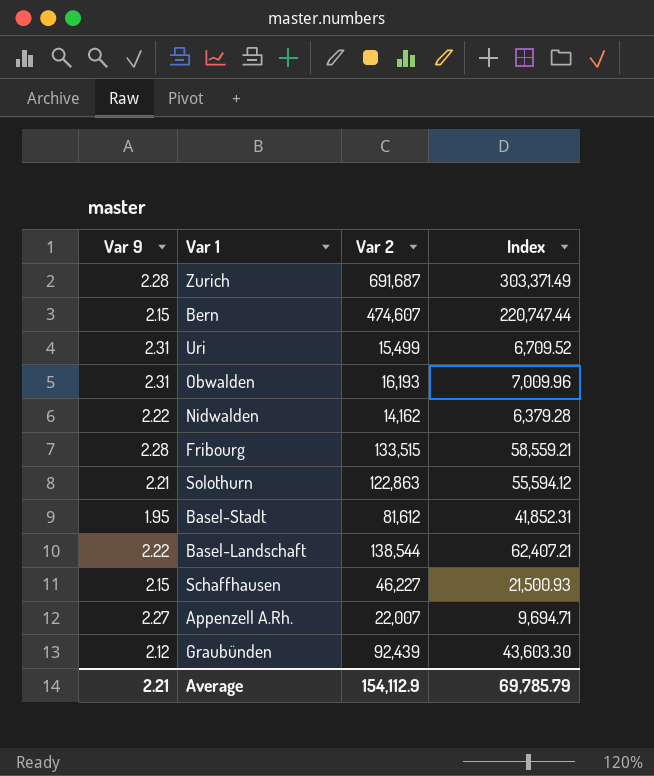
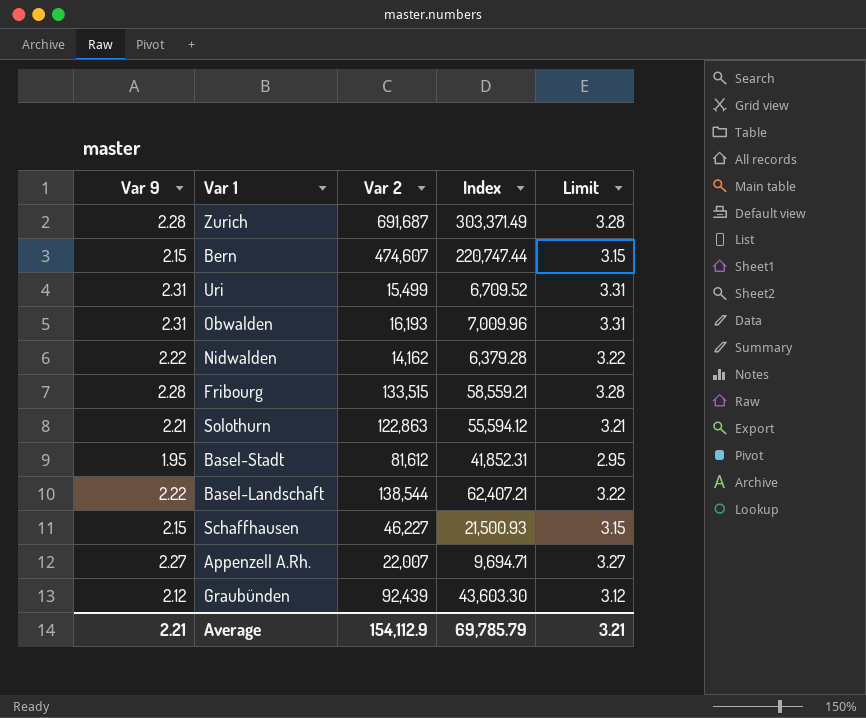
column Limit | formula: none -> [Var 9] + 1

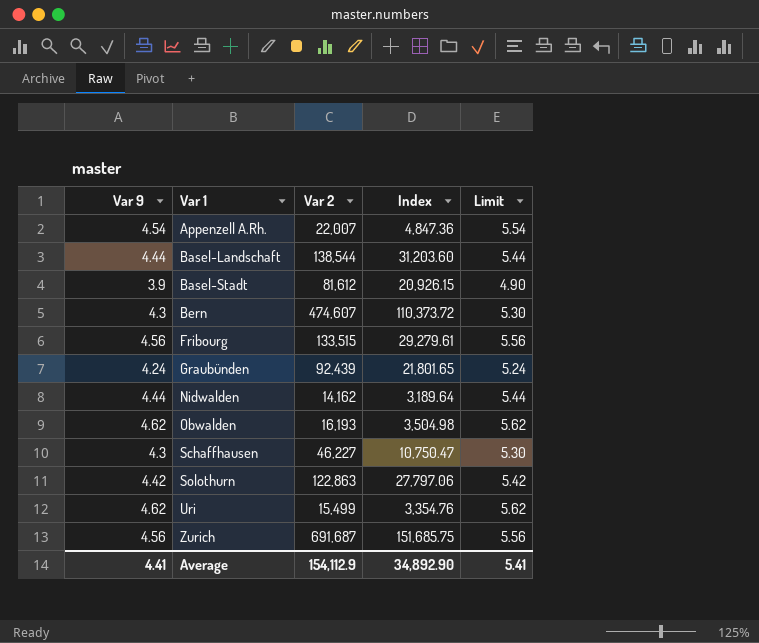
row order: none -> Var 1 ascending
Appenzell A.Rh. | Var 9: 2.27 -> 4.54
Appenzell A.Rh. | Index: 9,694.71 -> 4,847.36
Appenzell A.Rh. | Limit: 3.27 -> 5.54
Basel-Landschaft | Var 9: 2.22 -> 4.44
Basel-Landschaft | Index: 62,407.21 -> 31,203.60
Basel-Landschaft | Limit: 3.22 -> 5.44
Basel-Stadt | Var 9: 1.95 -> 3.9
Basel-Stadt | Index: 41,852.31 -> 20,926.15
Basel-Stadt | Limit: 2.95 -> 4.90
Bern | Var 9: 2.15 -> 4.3
Bern | Index: 220,747.44 -> 110,373.72
Bern | Limit: 3.15 -> 5.30
Fribourg | Var 9: 2.28 -> 4.56
Fribourg | Index: 58,559.21 -> 29,279.61
Fribourg | Limit: 3.28 -> 5.56
Graubünden | Var 9: 2.12 -> 4.24
Graubünden | Index: 43,603.30 -> 21,801.65
Graubünden | Limit: 3.12 -> 5.24
Nidwalden | Var 9: 2.22 -> 4.44
Nidwalden | Index: 6,379.28 -> 3,189.64
Nidwalden | Limit: 3.22 -> 5.44
Obwalden | Var 9: 2.31 -> 4.62
Obwalden | Index: 7,009.96 -> 3,504.98
Obwalden | Limit: 3.31 -> 5.62
Schaffhausen | Var 9: 2.15 -> 4.3
Schaffhausen | Index: 21,500.93 -> 10,750.47
Schaffhausen | Limit: 3.15 -> 5.30
Solothurn | Var 9: 2.21 -> 4.42
Solothurn | Index: 55,594.12 -> 27,797.06
Solothurn | Limit: 3.21 -> 5.42
Uri | Var 9: 2.31 -> 4.62
Uri | Index: 6,709.52 -> 3,354.76
Uri | Limit: 3.31 -> 5.62
Zurich | Var 9: 2.28 -> 4.56
Zurich | Index: 303,371.49 -> 151,685.75
Zurich | Limit: 3.28 -> 5.56
Average | Var 9: 2.21 -> 4.41
Average | Index: 69,785.79 -> 34,892.90
Average | Limit: 3.21 -> 5.41

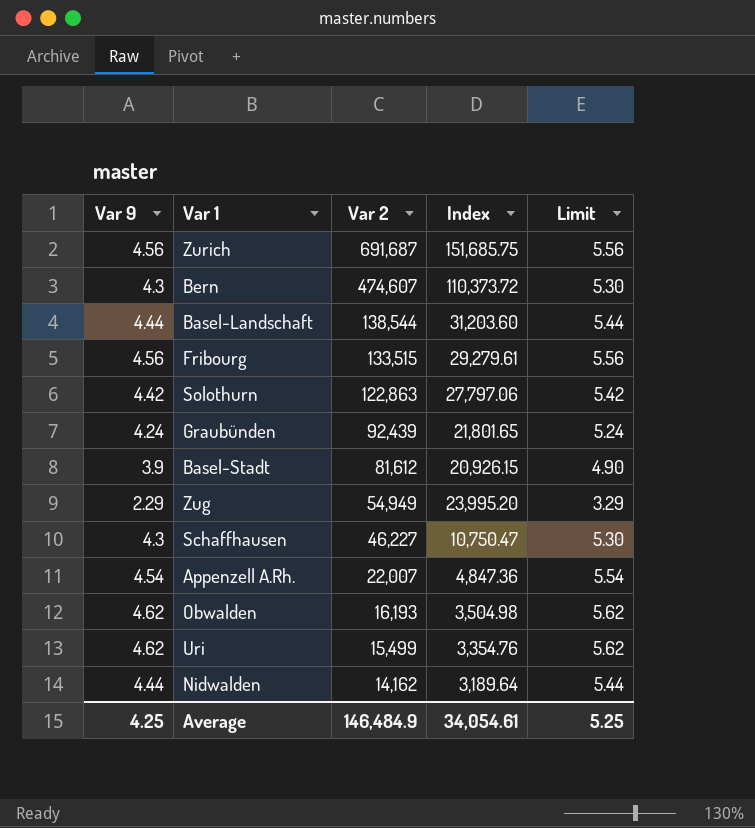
row order: Var 1 ascending -> Var 2 descending
row Zug: none -> 2.29 | 54,949 | 23,995.20 | 3.29
Average | Var 9: 4.41 -> 4.25
Average | Var 2: 154,112.9 -> 146,484.9
Average | Index: 34,892.90 -> 34,054.61
Average | Limit: 5.41 -> 5.25

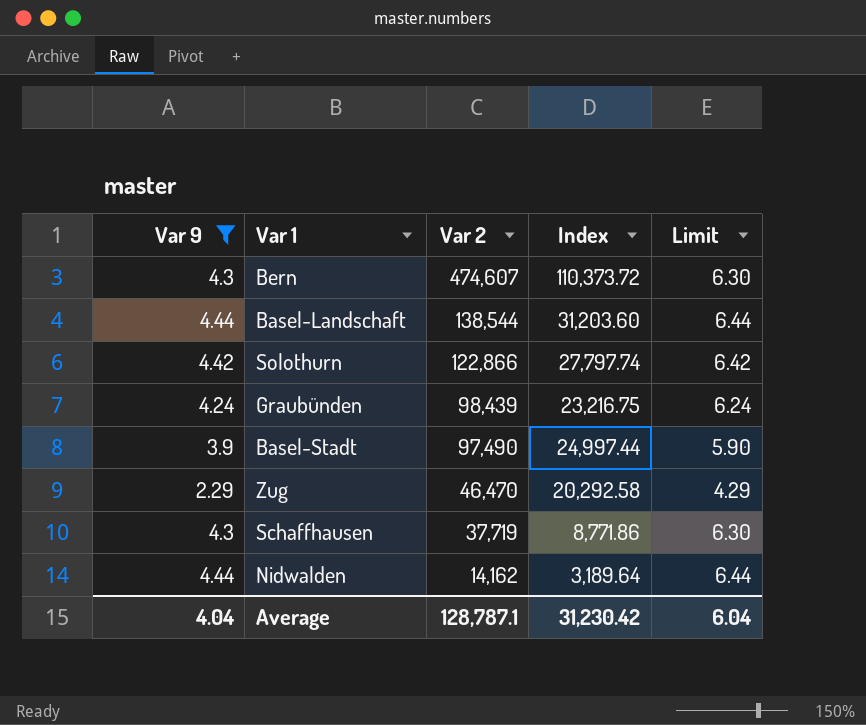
filter: none -> Var 9 <= 4.44
column Limit | formula: [Var 9] + 1 -> [Var 9] + 2
Solothurn | Var 2: 122,863 -> 122,866
Solothurn | Index: 27,797.06 -> 27,797.74
Graubünden | Var 2: 92,439 -> 98,439
Graubünden | Index: 21,801.65 -> 23,216.75
Basel-Stadt | Var 2: 81,612 -> 97,490
Basel-Stadt | Index: 20,926.15 -> 24,997.44
Zug | Var 2: 54,949 -> 46,470
Zug | Index: 23,995.20 -> 20,292.58
Schaffhausen | Var 2: 46,227 -> 37,719
Schaffhausen | Index: 10,750.47 -> 8,771.86
Average | Var 9: 4.25 -> 4.04
Average | Var 2: 146,484.9 -> 128,787.1
Average | Index: 34,054.61 -> 31,230.42
Average | Limit: 5.25 -> 6.04

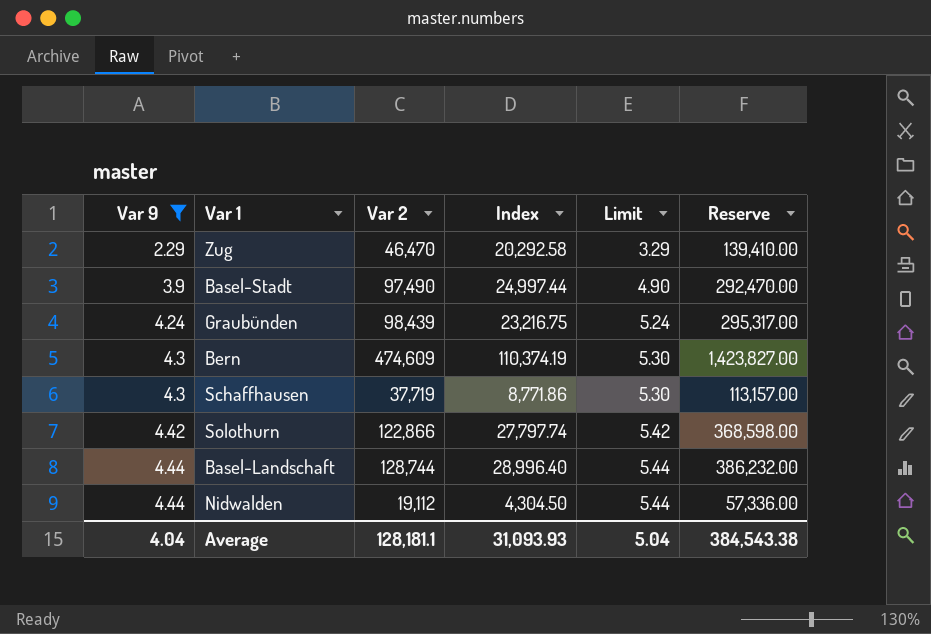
row order: Var 2 descending -> Var 9 ascending
column Limit | formula: [Var 9] + 2 -> [Var 9] + 1
column Reserve | formula: none -> [Var 2] * 3
Bern | Var 2: 474,607 -> 474,609
Bern | Index: 110,373.72 -> 110,374.19
Basel-Landschaft | Var 2: 138,544 -> 128,744
Basel-Landschaft | Index: 31,203.60 -> 28,996.40
Nidwalden | Var 2: 14,162 -> 19,112
Nidwalden | Index: 3,189.64 -> 4,304.50
Average | Var 2: 128,787.1 -> 128,181.1
Average | Index: 31,230.42 -> 31,093.93
Average | Limit: 6.04 -> 5.04

